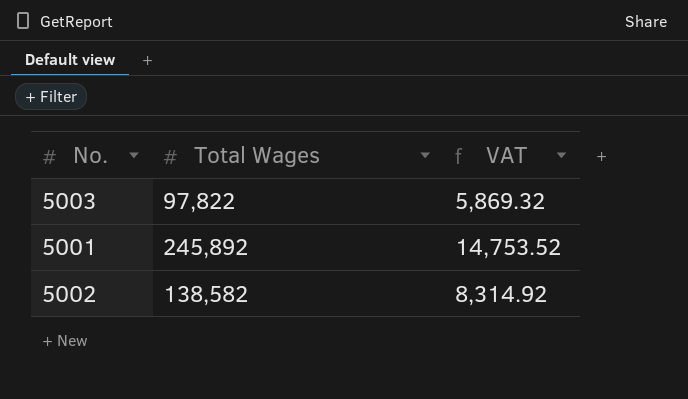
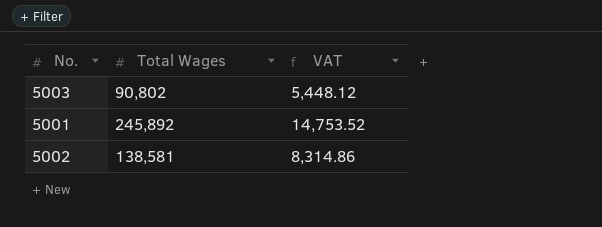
5003 | Total Wages: 97,822 -> 90,802
5003 | VAT: 5,869.32 -> 5,448.12
5002 | Total Wages: 138,582 -> 138,581
5002 | VAT: 8,314.92 -> 8,314.86

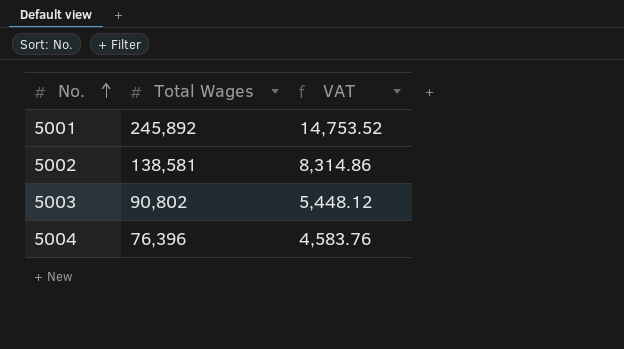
row order: none -> No. ascending
row 5004: none -> 76,396 | 4,583.76

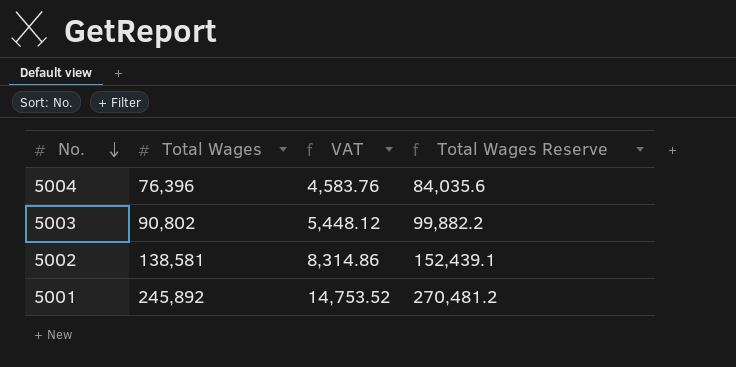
row order: No. ascending -> No. descending
column Total Wages Reserve | formula: none -> [Total Wages] * 1.1

